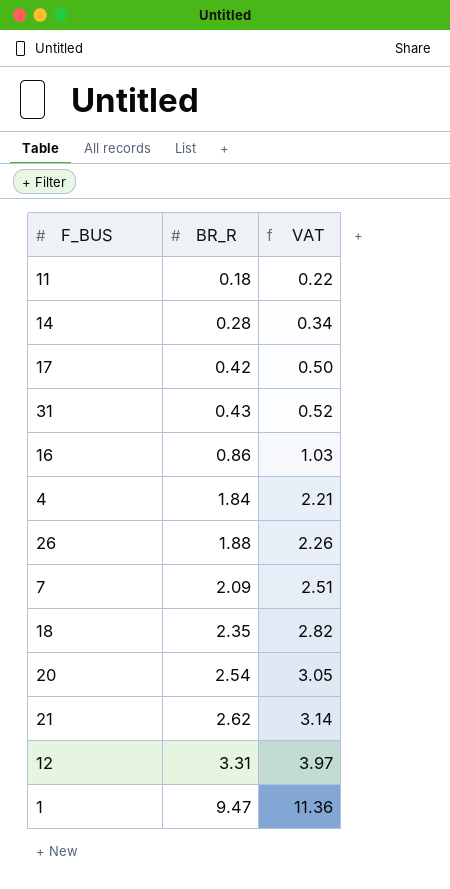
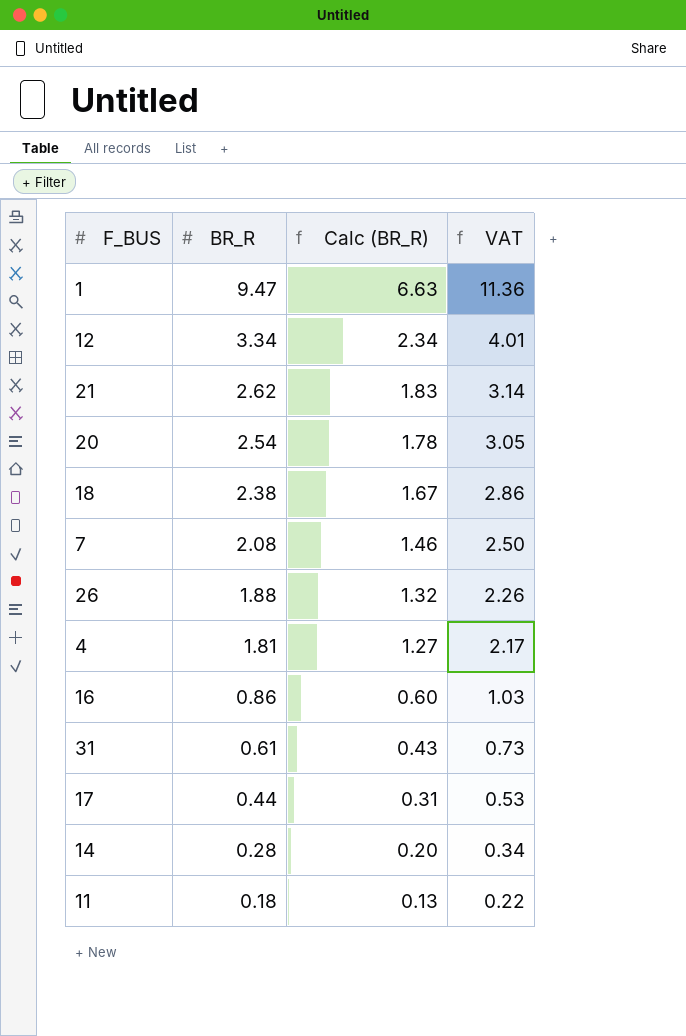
row order: BR_R ascending -> BR_R descending
column Calc (BR_R) | formula: none -> [BR_R] * 0.7
12 | BR_R: 3.31 -> 3.34
12 | VAT: 3.97 -> 4.01
18 | BR_R: 2.35 -> 2.38
18 | VAT: 2.82 -> 2.86
7 | BR_R: 2.09 -> 2.08
7 | VAT: 2.51 -> 2.50
4 | BR_R: 1.84 -> 1.81
4 | VAT: 2.21 -> 2.17
31 | BR_R: 0.43 -> 0.61
31 | VAT: 0.52 -> 0.73
17 | BR_R: 0.42 -> 0.44
17 | VAT: 0.50 -> 0.53

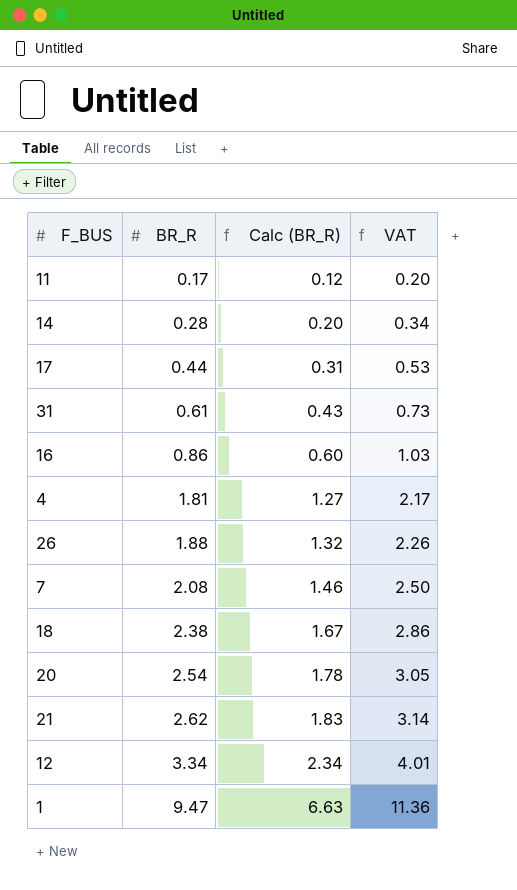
row order: BR_R descending -> BR_R ascending
11 | BR_R: 0.18 -> 0.17
11 | Calc (BR_R): 0.13 -> 0.12
11 | VAT: 0.22 -> 0.20

